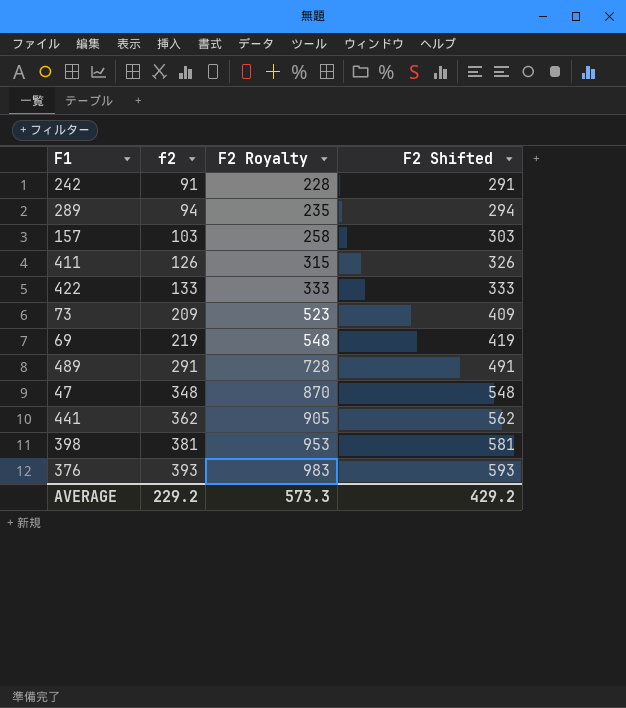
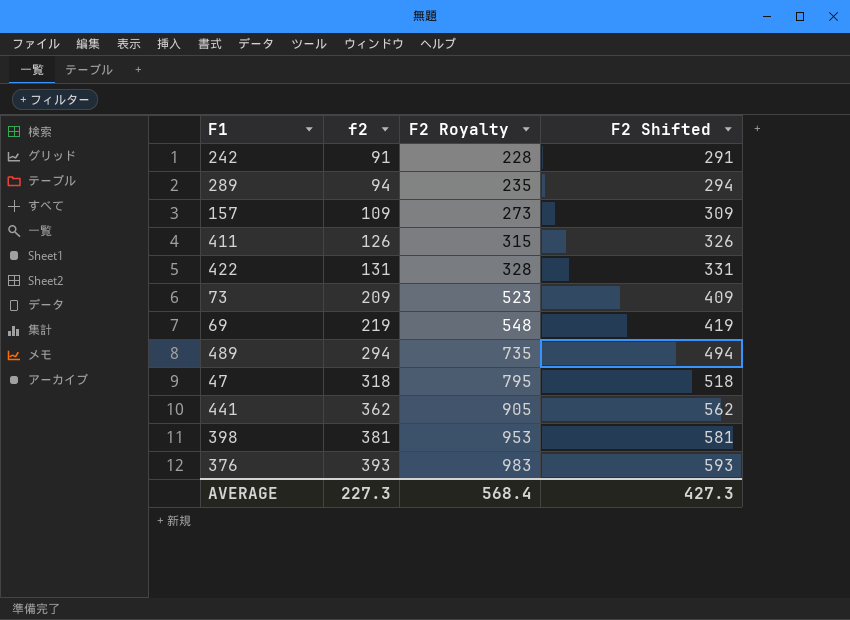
157 | f2: 103 -> 109
157 | F2 Royalty: 258 -> 273
157 | F2 Shifted: 303 -> 309
422 | f2: 133 -> 131
422 | F2 Royalty: 333 -> 328
422 | F2 Shifted: 333 -> 331
489 | f2: 291 -> 294
489 | F2 Royalty: 728 -> 735
489 | F2 Shifted: 491 -> 494
47 | f2: 348 -> 318
47 | F2 Royalty: 870 -> 795
47 | F2 Shifted: 548 -> 518
AVERAGE | f2: 229.2 -> 227.3
AVERAGE | F2 Royalty: 573.3 -> 568.4
AVERAGE | F2 Shifted: 429.2 -> 427.3

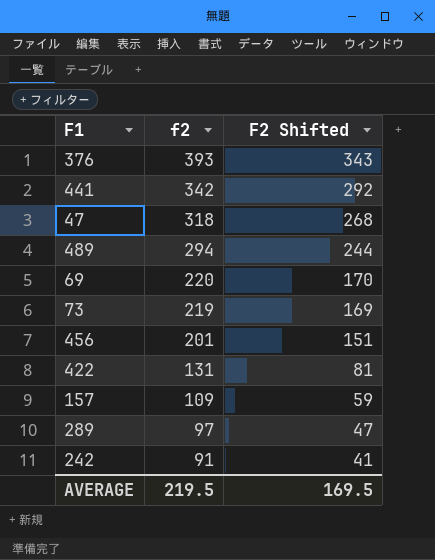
row order: f2 ascending -> f2 descending
column F2 Royalty | formula: [f2] * 2.5 -> none
column F2 Shifted | formula: [f2] + 200 -> [f2] - 50
row 411: 126 | 315 | 326 -> none
row 398: 381 | 953 | 581 -> none
441 | f2: 362 -> 342
69 | f2: 219 -> 220
73 | f2: 209 -> 219
row 456: none -> 201 | 151
289 | f2: 94 -> 97
AVERAGE | f2: 227.3 -> 219.5
AVERAGE | F2 Shifted: 427.3 -> 169.5

